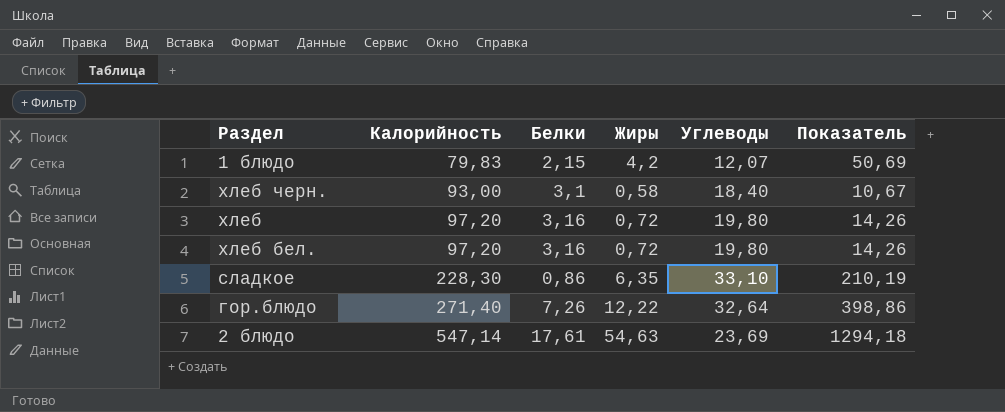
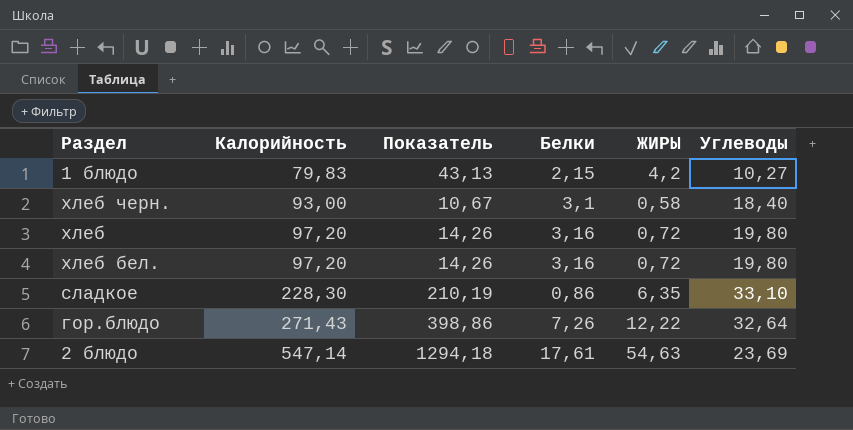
column Показатель | position: 6 -> 3
column name: Жиры -> ЖИРЫ
1 блюдо | Показатель: 50,69 -> 43,13
1 блюдо | Углеводы: 12,07 -> 10,27
гор.блюдо | Калорийность: 271,40 -> 271,43

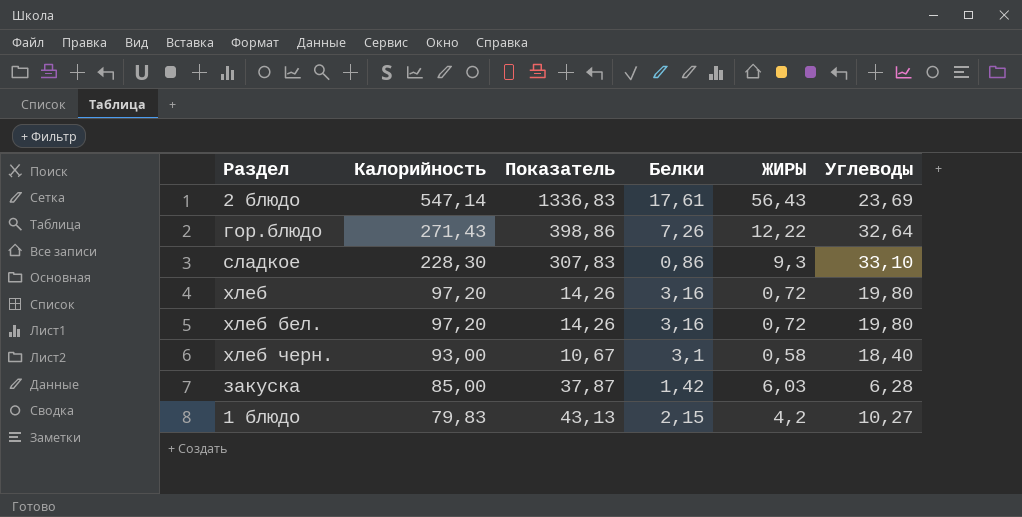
row order: Калорийность ascending -> Калорийность descending
2 блюдо | Показатель: 1294,18 -> 1336,83
2 блюдо | ЖИРЫ: 54,63 -> 56,43
сладкое | Показатель: 210,19 -> 307,83
сладкое | ЖИРЫ: 6,35 -> 9,3
row закуска: none -> 85,00 | 37,87 | 1,42 | 6,03 | 6,28

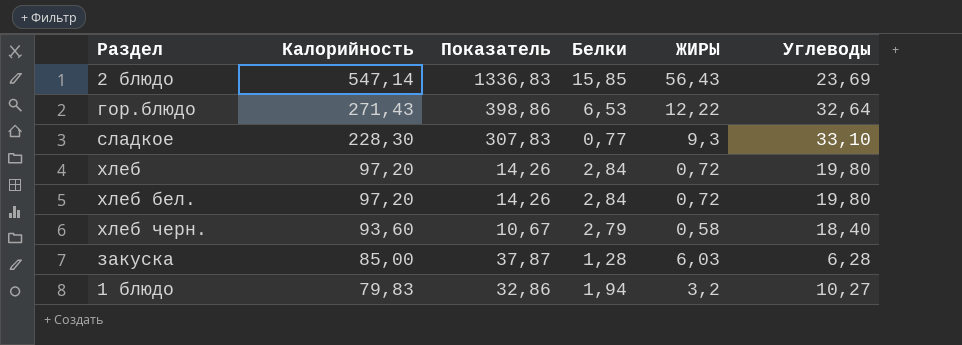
2 блюдо | Белки: 17,61 -> 15,85
гор.блюдо | Белки: 7,26 -> 6,53
сладкое | Белки: 0,86 -> 0,77
хлеб | Белки: 3,16 -> 2,84
хлеб бел. | Белки: 3,16 -> 2,84
хлеб черн. | Калорийность: 93,00 -> 93,60
хлеб черн. | Белки: 3,1 -> 2,79
закуска | Белки: 1,42 -> 1,28
1 блюдо | Показатель: 43,13 -> 32,86
1 блюдо | Белки: 2,15 -> 1,94
1 блюдо | ЖИРЫ: 4,2 -> 3,2

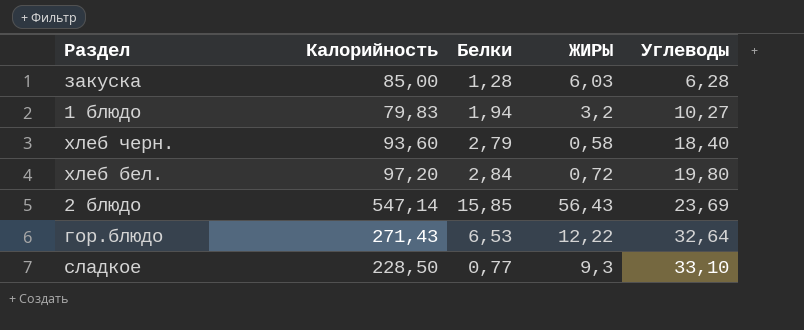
row order: Калорийность descending -> Углеводы ascending
column Показатель | formula: [ЖИРЫ] * [Углеводы] -> none
row хлеб: 97,20 | 14,26 | 2,84 | 0,72 | 19,80 -> none
сладкое | Калорийность: 228,30 -> 228,50

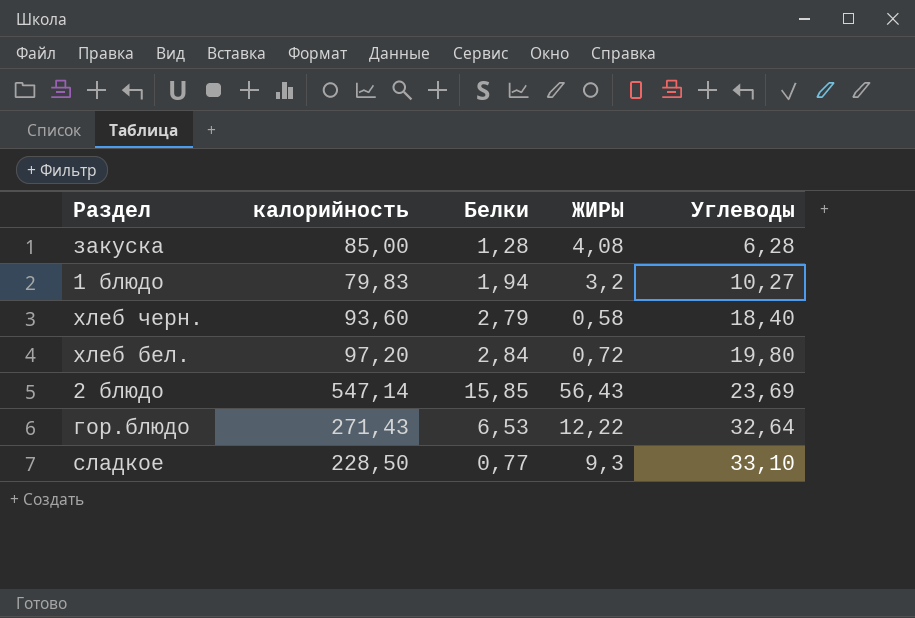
column name: Калорийность -> калорийность
закуска | ЖИРЫ: 6,03 -> 4,08

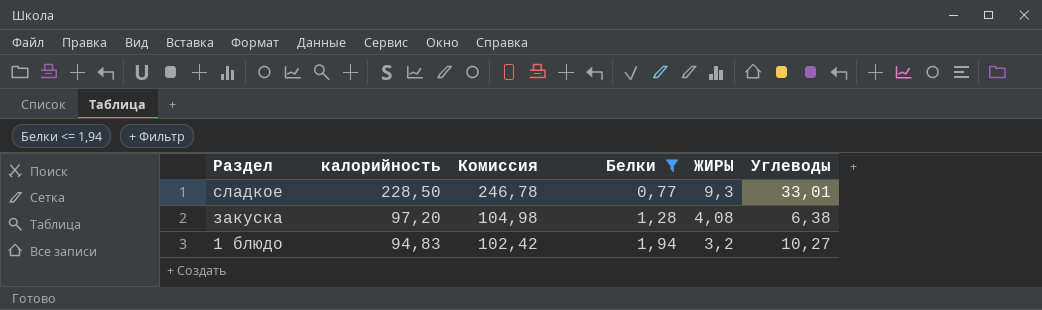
filter: none -> Белки <= 1,94
row order: Углеводы ascending -> Раздел descending
column Комиссия | formula: none -> [калорийность] * 1,08
сладкое | Углеводы: 33,10 -> 33,01
закуска | калорийность: 85,00 -> 97,20
закуска | Углеводы: 6,28 -> 6,38
1 блюдо | калорийность: 79,83 -> 94,83

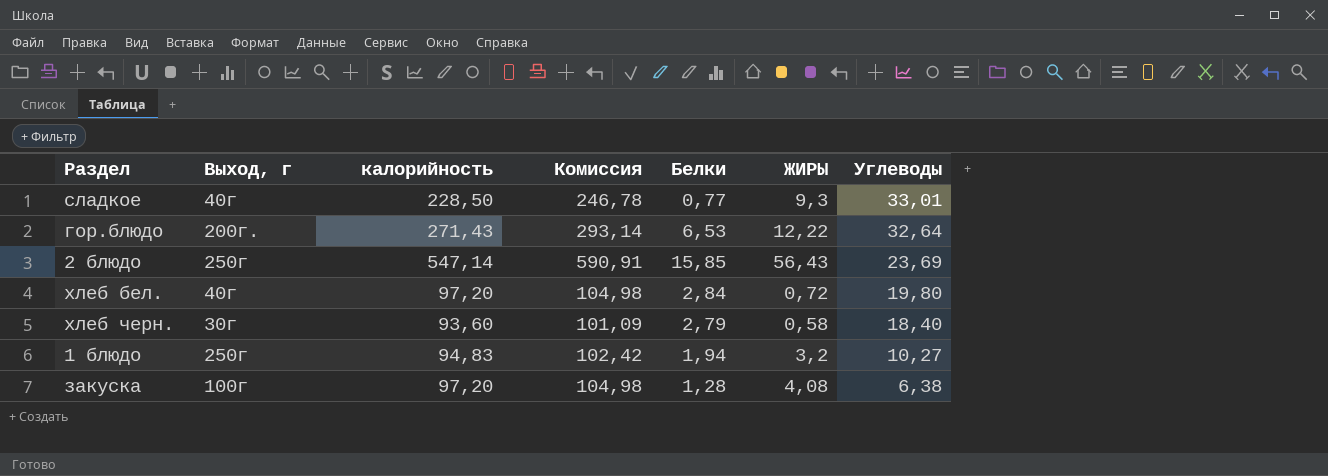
filter: Белки <= 1,94 -> none
row order: Раздел descending -> Углеводы descending
column Выход, г | position: none -> 2

